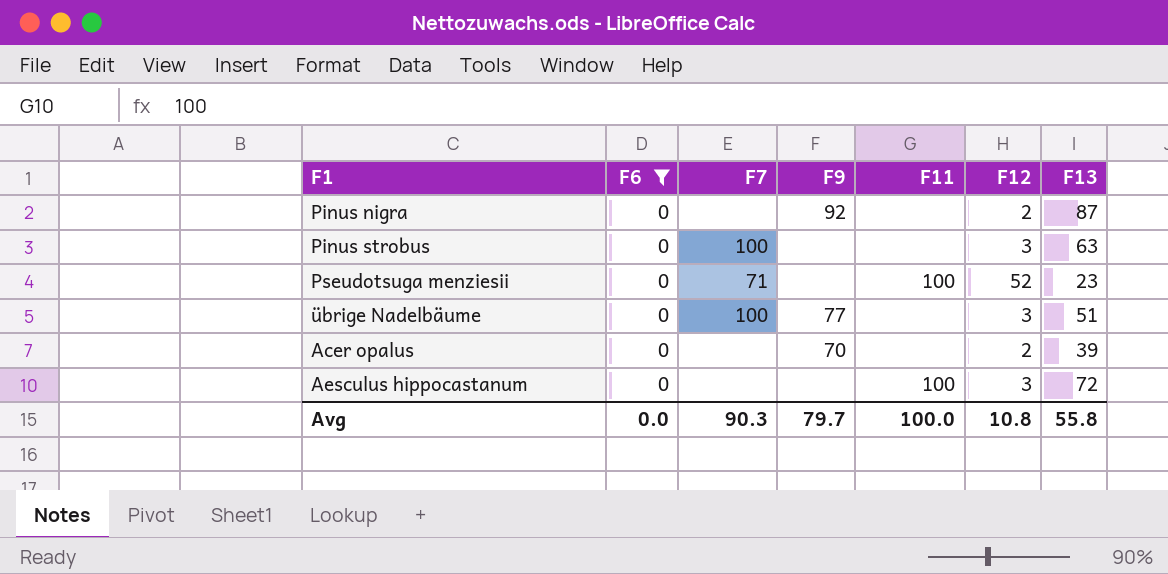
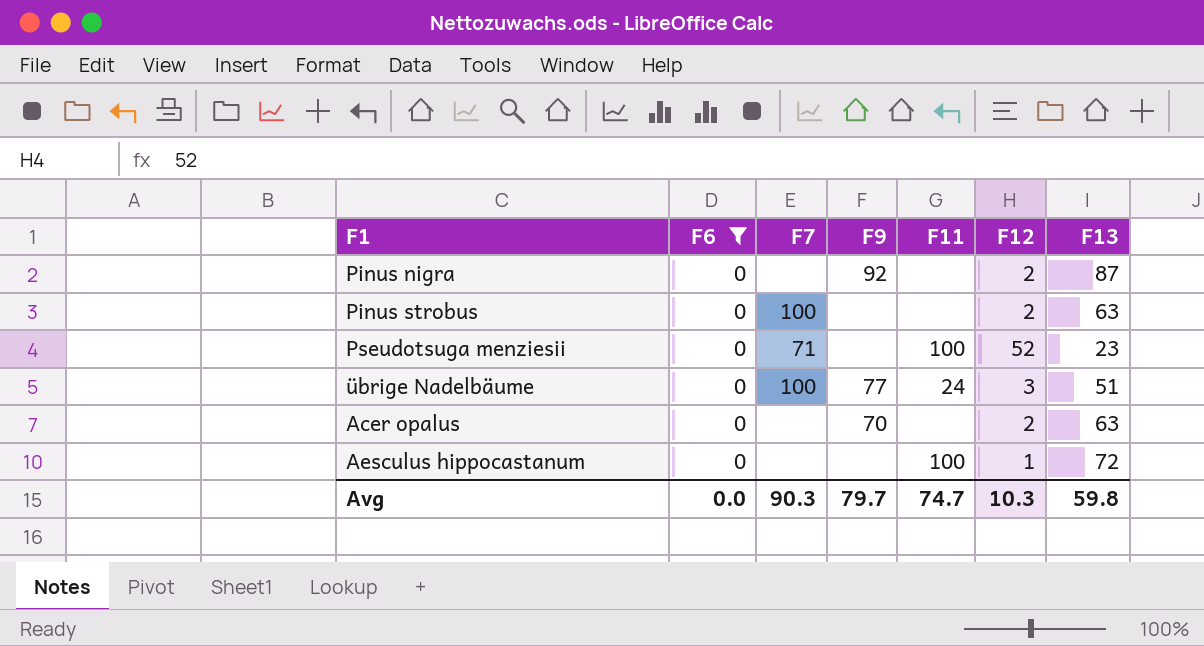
Pinus strobus | F12: 3 -> 2
übrige Nadelbäume | F11: none -> 24
Acer opalus | F13: 39 -> 63
Aesculus hippocastanum | F12: 3 -> 1
Avg | F11: 100.0 -> 74.7
Avg | F12: 10.8 -> 10.3
Avg | F13: 55.8 -> 59.8

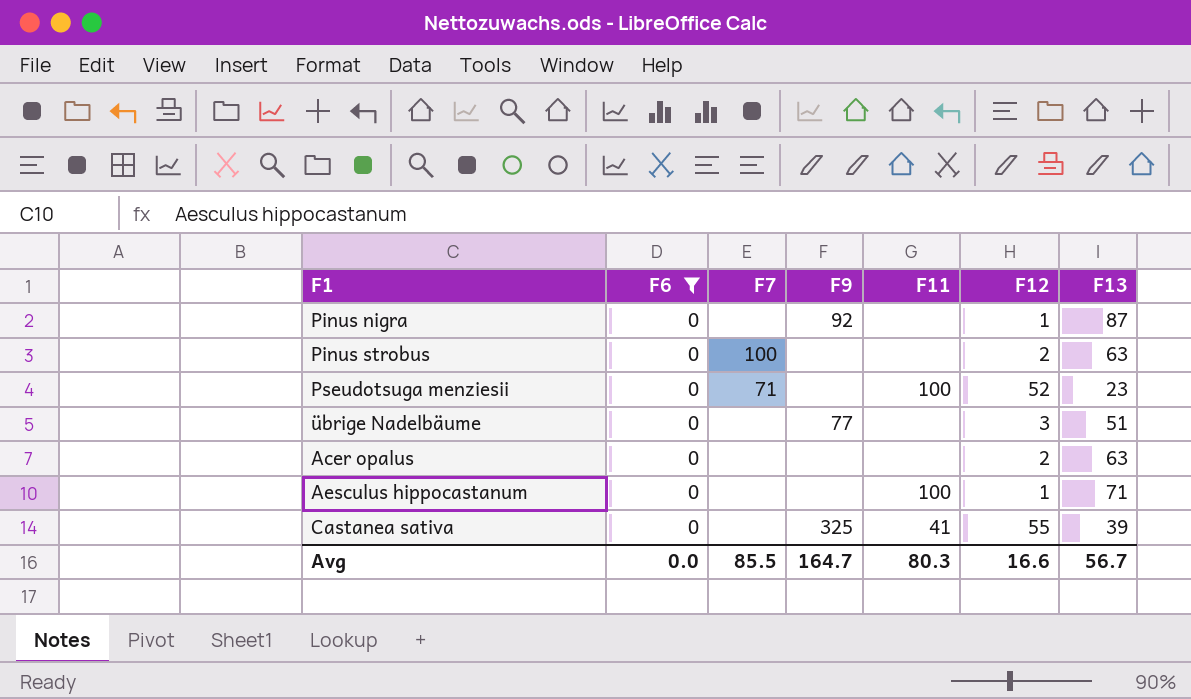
Pinus nigra | F12: 2 -> 1
übrige Nadelbäume | F7: 100 -> none
übrige Nadelbäume | F11: 24 -> none
Acer opalus | F9: 70 -> none
Aesculus hippocastanum | F13: 72 -> 71
row Castanea sativa: none -> 0 | none | 325 | 41 | 55 | 39
Avg | F7: 90.3 -> 85.5
Avg | F9: 79.7 -> 164.7
Avg | F11: 74.7 -> 80.3
Avg | F12: 10.3 -> 16.6
Avg | F13: 59.8 -> 56.7

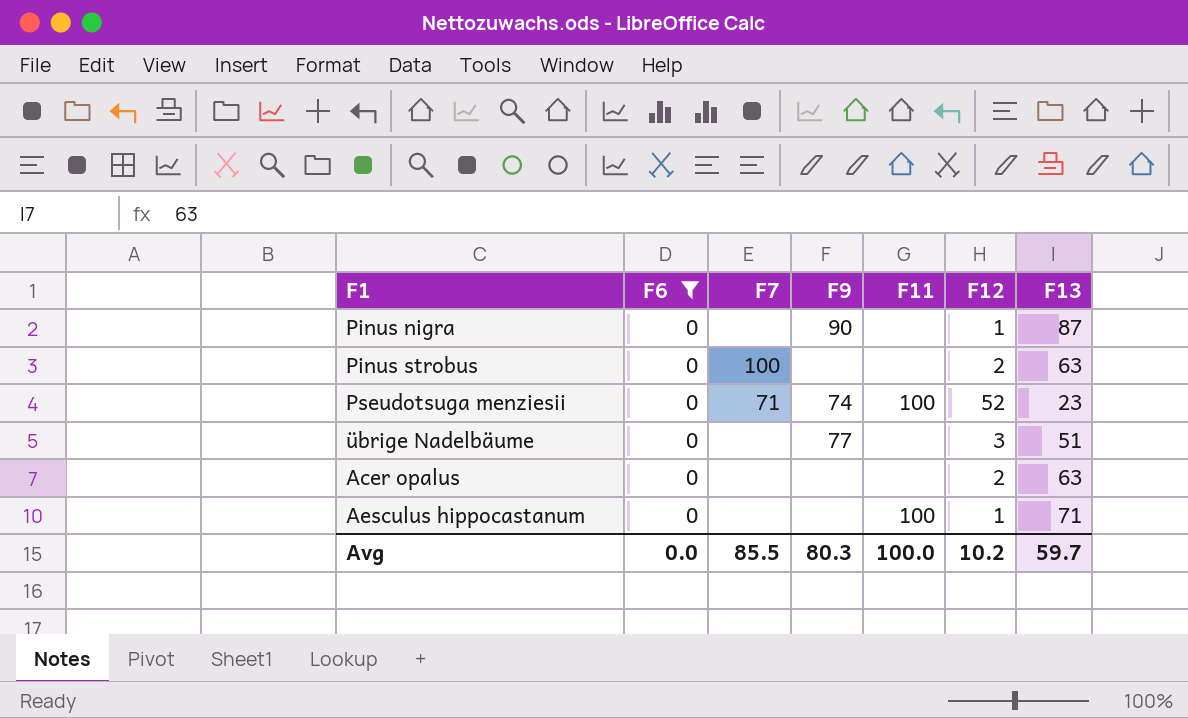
row Castanea sativa: 0 | none | 325 | 41 | 55 | 39 -> none
Pinus nigra | F9: 92 -> 90
Pseudotsuga menziesii | F9: none -> 74
Avg | F9: 164.7 -> 80.3
Avg | F11: 80.3 -> 100.0
Avg | F12: 16.6 -> 10.2
Avg | F13: 56.7 -> 59.7

